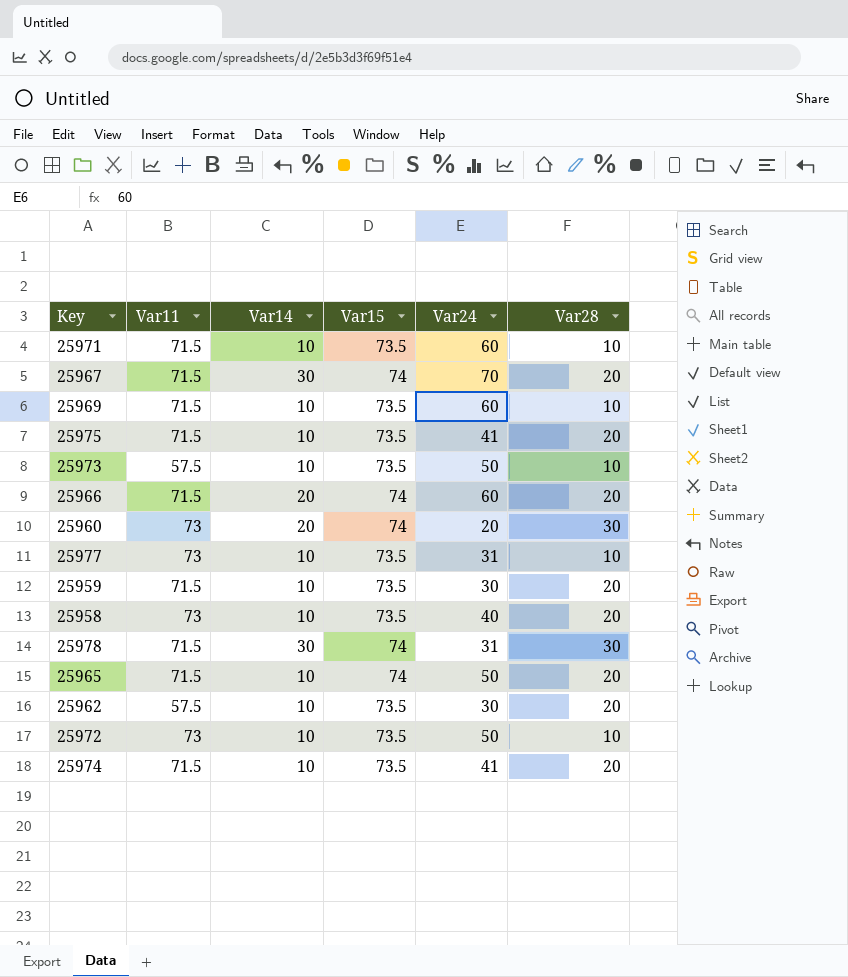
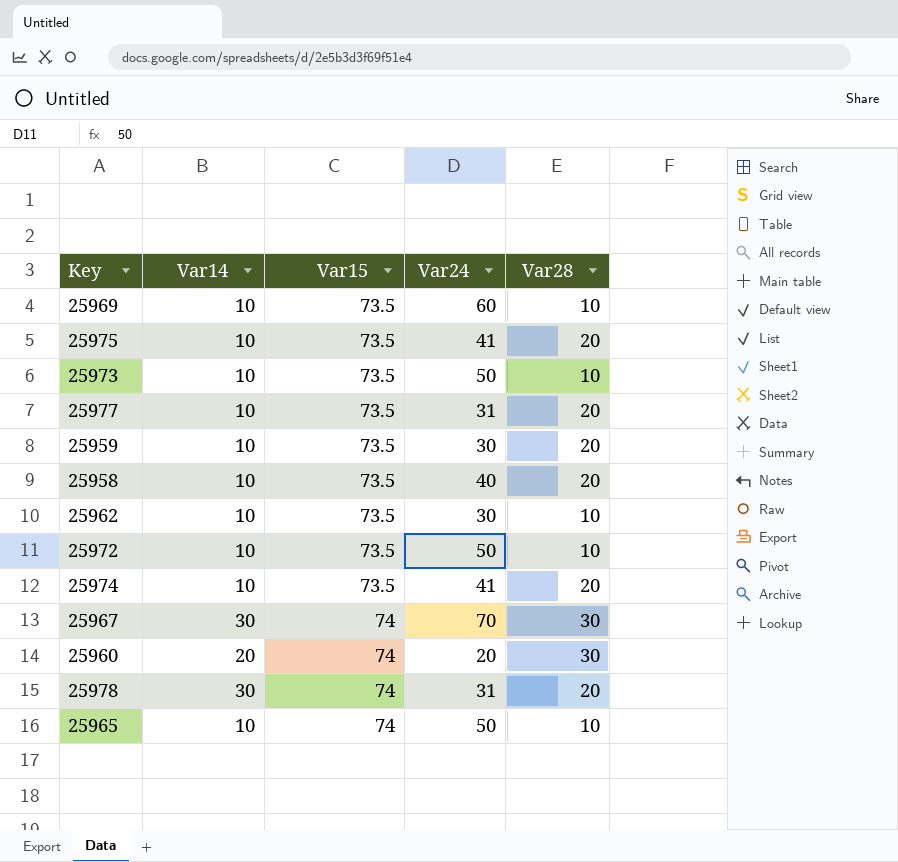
row order: none -> Var15 ascending
column Var11 | position: 2 -> none
row 25971: 71.5 | 10 | 73.5 | 60 | 10 -> none
row 25966: 71.5 | 20 | 74 | 60 | 20 -> none
25977 | Var28: 10 -> 20
25962 | Var28: 20 -> 10
25967 | Var28: 20 -> 30
25978 | Var28: 30 -> 20
25965 | Var28: 20 -> 10

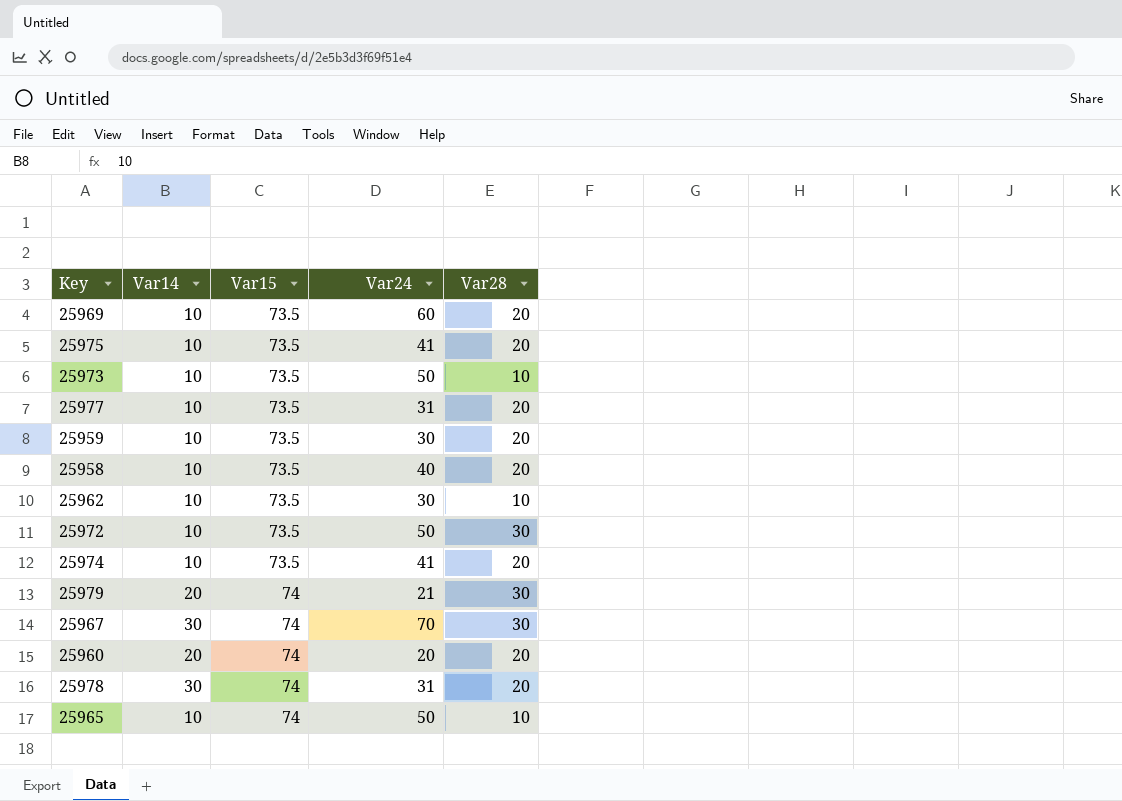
25969 | Var28: 10 -> 20
25972 | Var28: 10 -> 30
row 25979: none -> 20 | 74 | 21 | 30
25960 | Var28: 30 -> 20

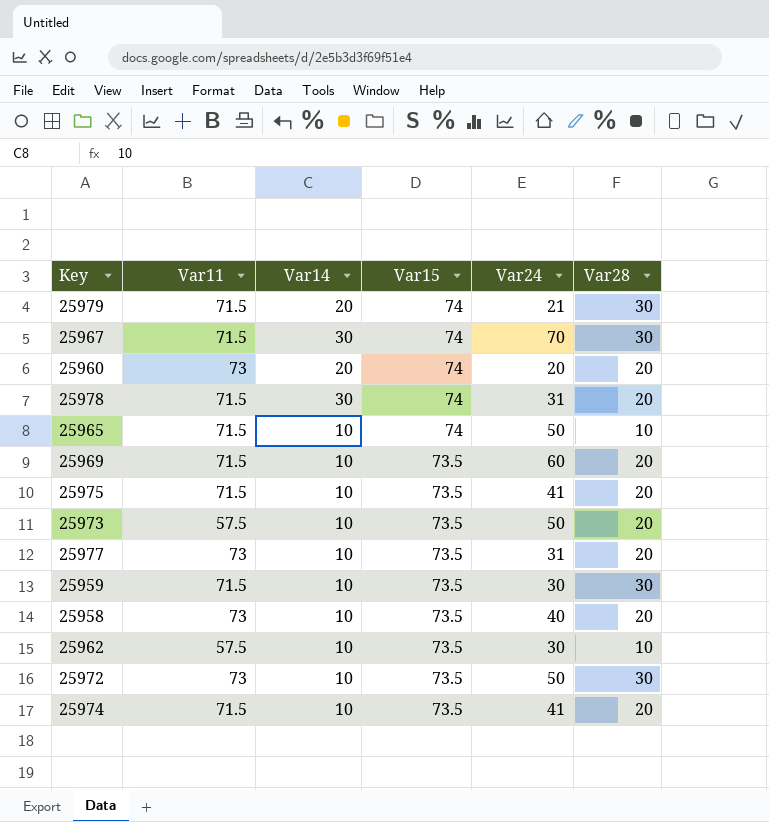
row order: Var15 ascending -> Var15 descending
column Var11 | position: none -> 2
25973 | Var28: 10 -> 20
25959 | Var28: 20 -> 30

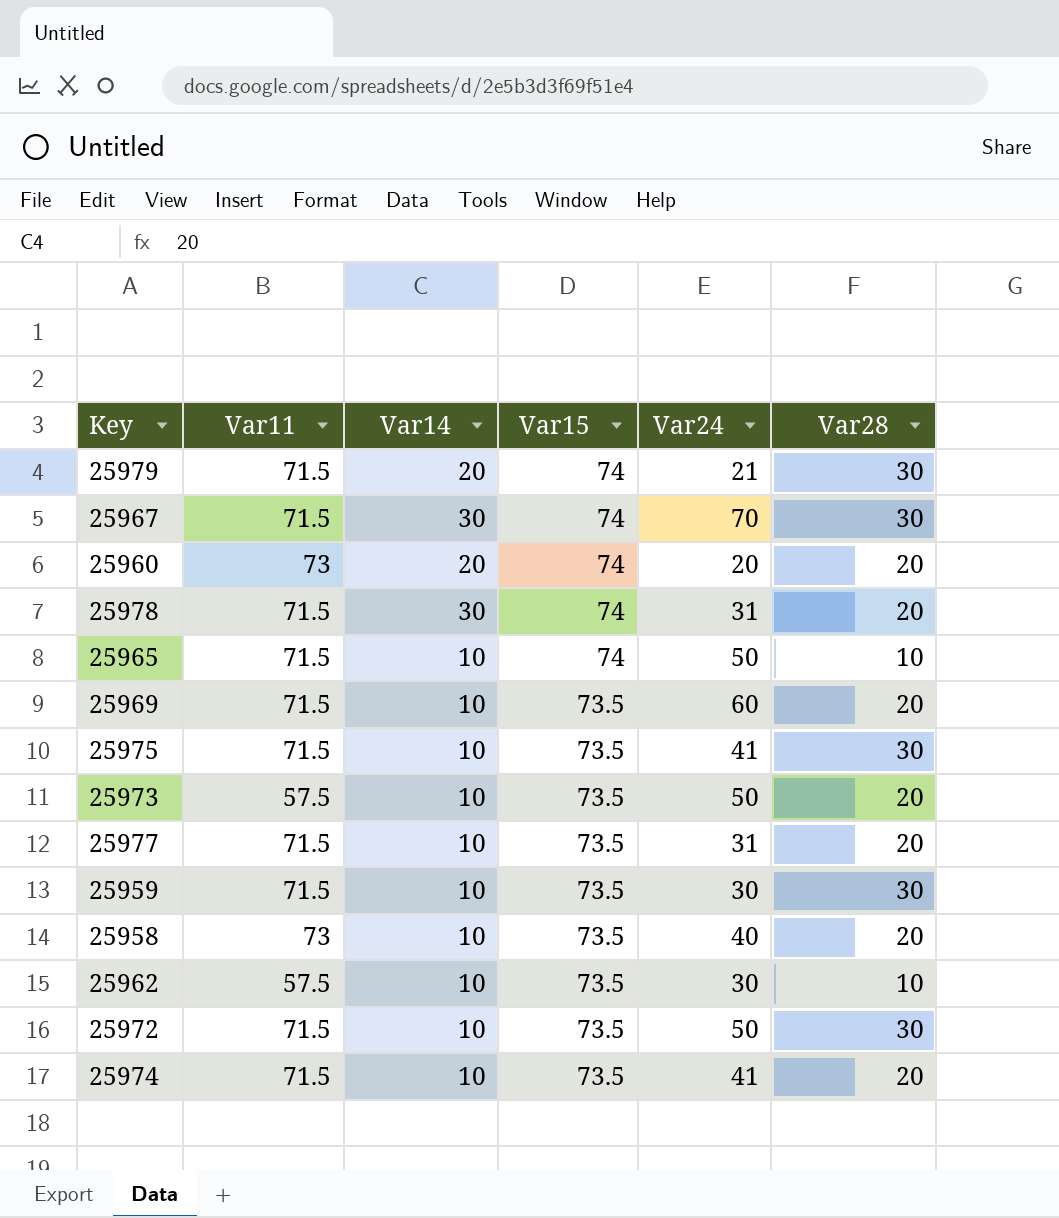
25975 | Var28: 20 -> 30
25977 | Var11: 73 -> 71.5
25972 | Var11: 73 -> 71.5

